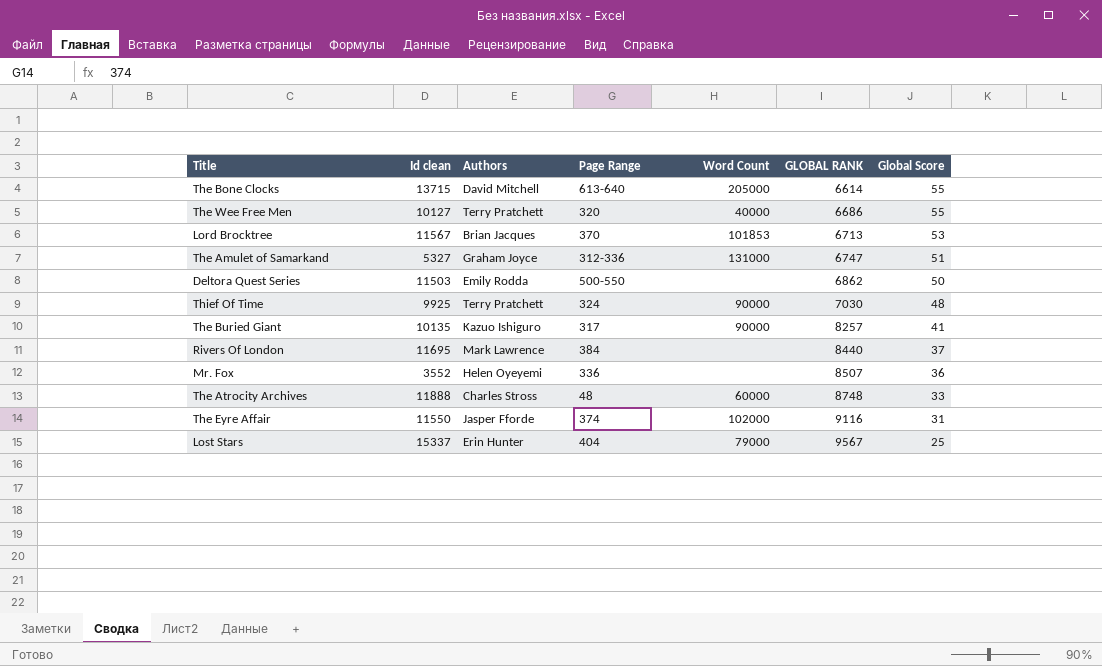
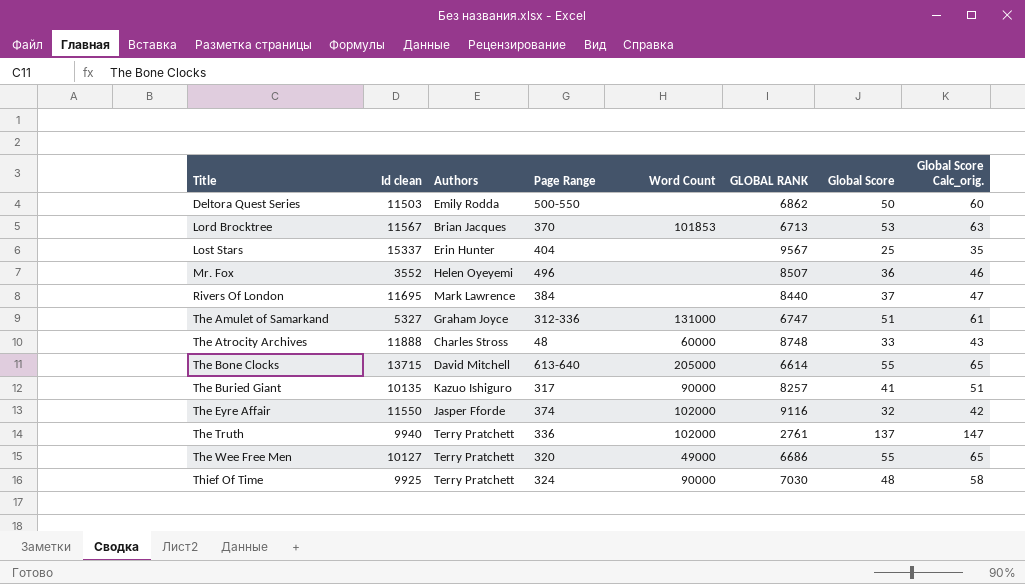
row order: GLOBAL RANK ascending -> Title ascending
column Global Score Calc_orig. | formula: none -> [Global Score] + 10
Lost Stars | Word Count: 79000 -> none
Mr. Fox | Page Range: 336 -> 496
The Eyre Affair | Global Score: 31 -> 32
row The Truth: none -> 9940 | Terry Pratchett | 336 | 102000 | 2761 | 137 | 147
The Wee Free Men | Word Count: 40000 -> 49000

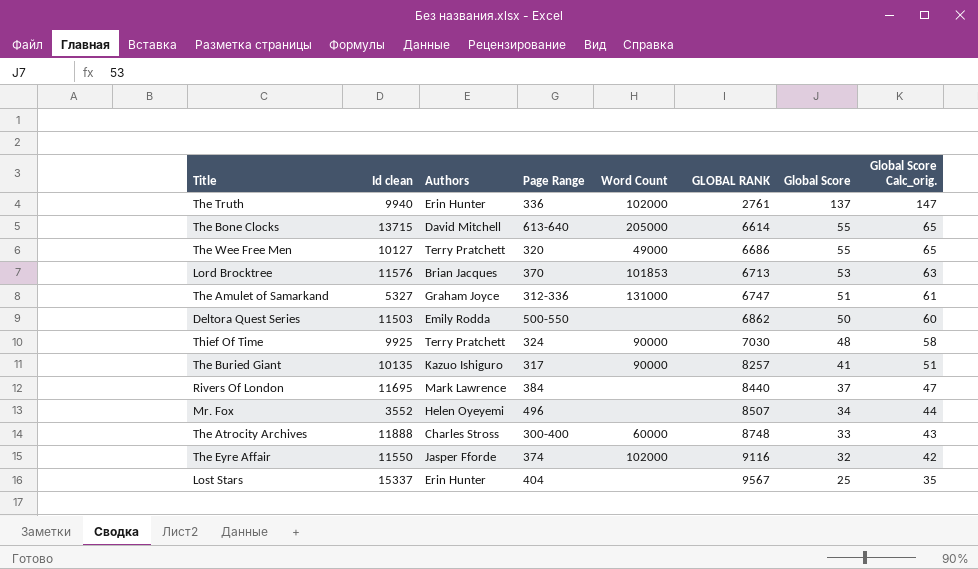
row order: Title ascending -> GLOBAL RANK ascending
The Truth | Authors: Terry Pratchett -> Erin Hunter
Lord Brocktree | Id clean: 11567 -> 11576
Mr. Fox | Global Score: 36 -> 34
Mr. Fox | Global Score Calc_orig.: 46 -> 44
The Atrocity Archives | Page Range: 48 -> 300-400

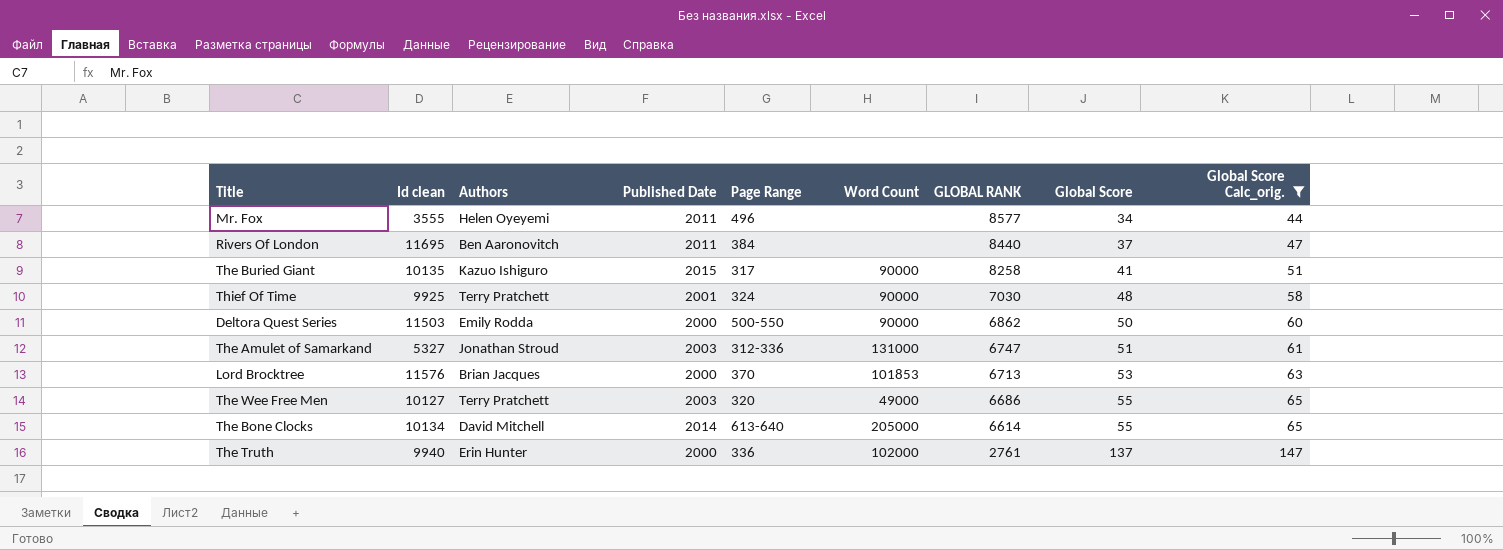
filter: none -> Global Score Calc_orig. >= 44
row order: GLOBAL RANK ascending -> GLOBAL RANK descending
column Published Date | position: none -> 4
Mr. Fox | Id clean: 3552 -> 3555
Mr. Fox | GLOBAL RANK: 8507 -> 8577
Rivers Of London | Authors: Mark Lawrence -> Ben Aaronovitch
The Buried Giant | GLOBAL RANK: 8257 -> 8258
Deltora Quest Series | Word Count: none -> 90000
The Amulet of Samarkand | Authors: Graham Joyce -> Jonathan Stroud
The Bone Clocks | Id clean: 13715 -> 10134

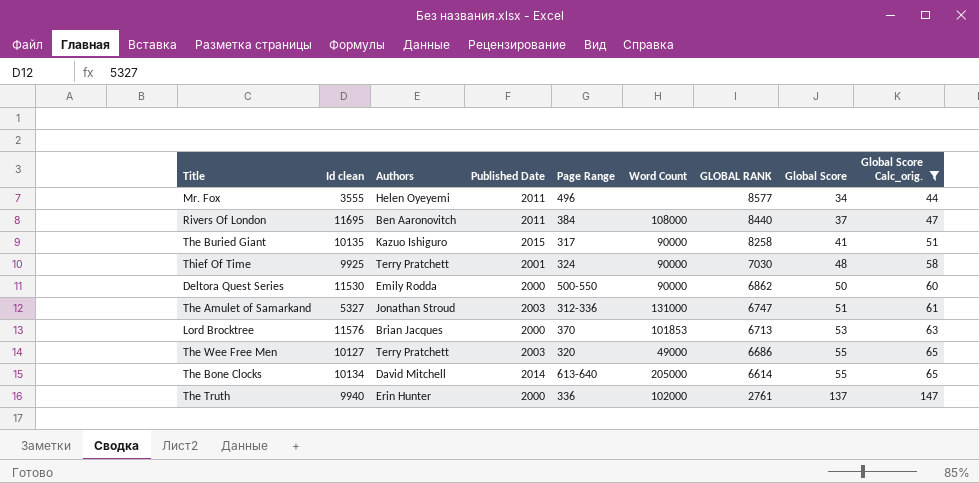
Rivers Of London | Word Count: none -> 108000
Deltora Quest Series | Id clean: 11503 -> 11530

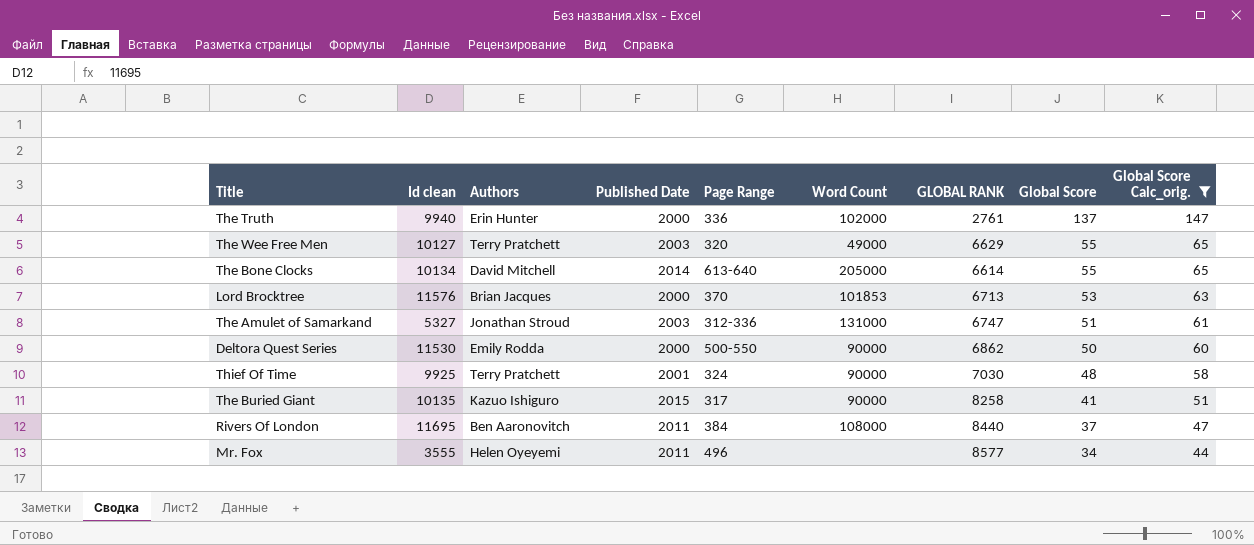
row order: GLOBAL RANK descending -> Global Score descending
The Wee Free Men | GLOBAL RANK: 6686 -> 6629

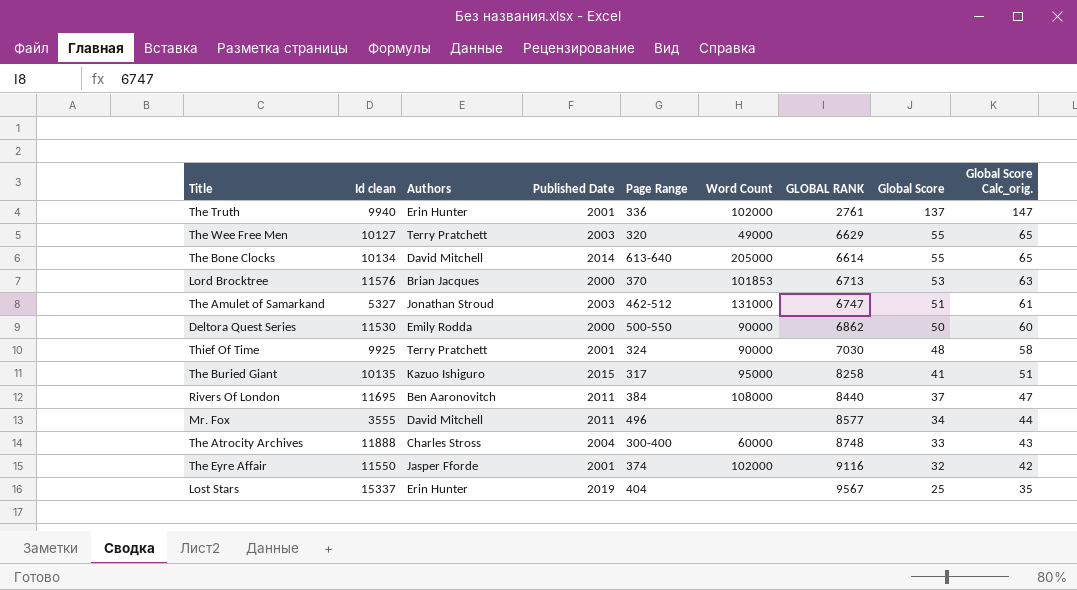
filter: Global Score Calc_orig. >= 44 -> none
The Truth | Published Date: 2000 -> 2001
The Amulet of Samarkand | Page Range: 312-336 -> 462-512
The Buried Giant | Word Count: 90000 -> 95000
Mr. Fox | Authors: Helen Oyeyemi -> David Mitchell

